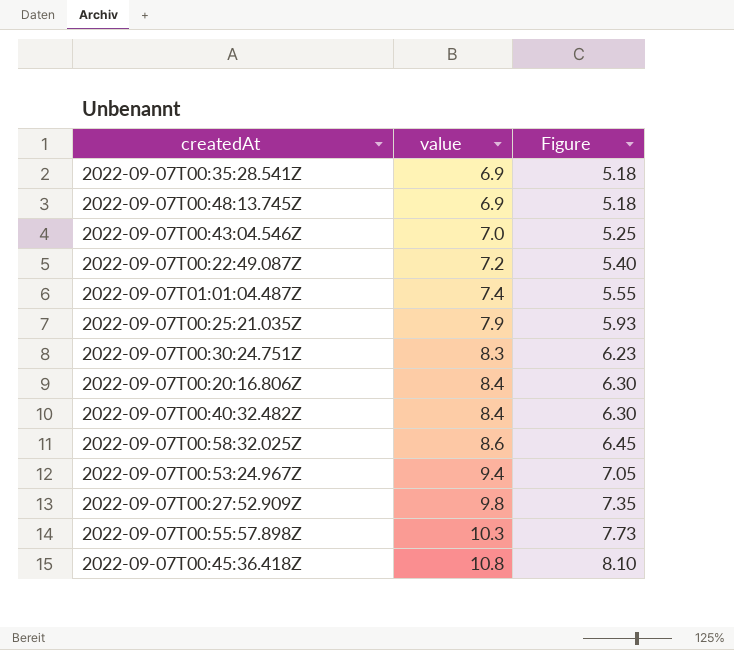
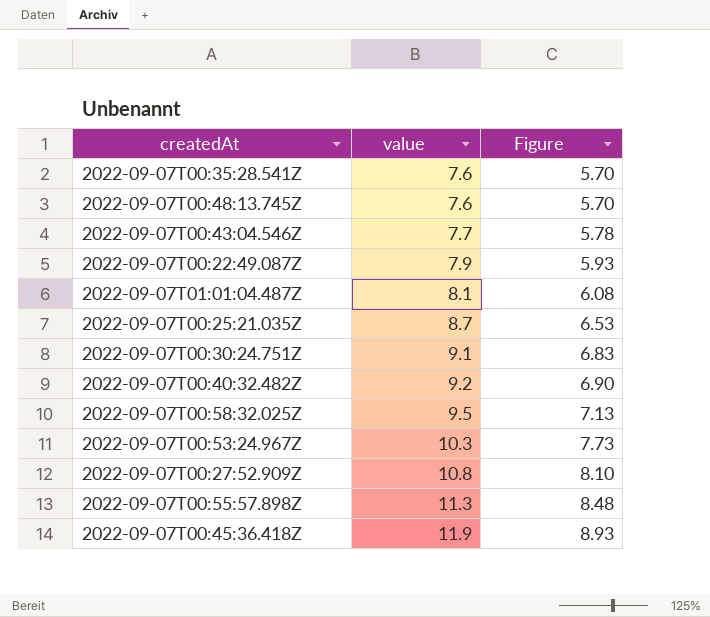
row 2022-09-07T00:20:16.806Z: 8.4 | 6.30 -> none
2022-09-07T00:35:28.541Z | value: 6.9 -> 7.6
2022-09-07T00:35:28.541Z | Figure: 5.18 -> 5.70
2022-09-07T00:48:13.745Z | value: 6.9 -> 7.6
2022-09-07T00:48:13.745Z | Figure: 5.18 -> 5.70
2022-09-07T00:43:04.546Z | value: 7.0 -> 7.7
2022-09-07T00:43:04.546Z | Figure: 5.25 -> 5.78
2022-09-07T00:22:49.087Z | value: 7.2 -> 7.9
2022-09-07T00:22:49.087Z | Figure: 5.40 -> 5.93
2022-09-07T01:01:04.487Z | value: 7.4 -> 8.1
2022-09-07T01:01:04.487Z | Figure: 5.55 -> 6.08
2022-09-07T00:25:21.035Z | value: 7.9 -> 8.7
2022-09-07T00:25:21.035Z | Figure: 5.93 -> 6.53
2022-09-07T00:30:24.751Z | value: 8.3 -> 9.1
2022-09-07T00:30:24.751Z | Figure: 6.23 -> 6.83
2022-09-07T00:40:32.482Z | value: 8.4 -> 9.2
2022-09-07T00:40:32.482Z | Figure: 6.30 -> 6.90
2022-09-07T00:58:32.025Z | value: 8.6 -> 9.5
2022-09-07T00:58:32.025Z | Figure: 6.45 -> 7.13
2022-09-07T00:53:24.967Z | value: 9.4 -> 10.3
2022-09-07T00:53:24.967Z | Figure: 7.05 -> 7.73
2022-09-07T00:27:52.909Z | value: 9.8 -> 10.8
2022-09-07T00:27:52.909Z | Figure: 7.35 -> 8.10
2022-09-07T00:55:57.898Z | value: 10.3 -> 11.3
2022-09-07T00:55:57.898Z | Figure: 7.73 -> 8.48
2022-09-07T00:45:36.418Z | value: 10.8 -> 11.9
2022-09-07T00:45:36.418Z | Figure: 8.10 -> 8.93

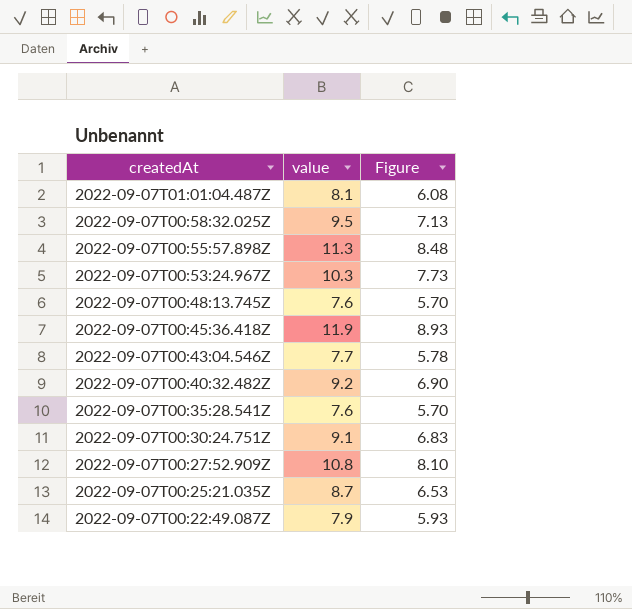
row order: value ascending -> createdAt descending

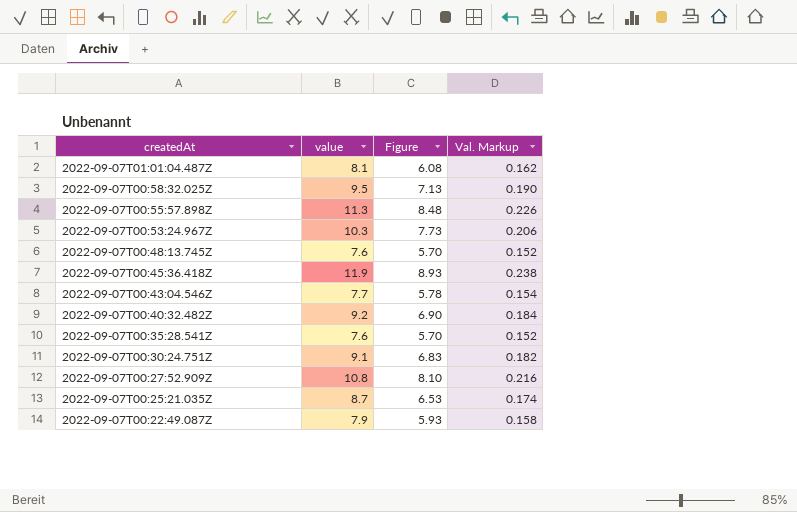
column Val. Markup | formula: none -> [value] * 0.02

